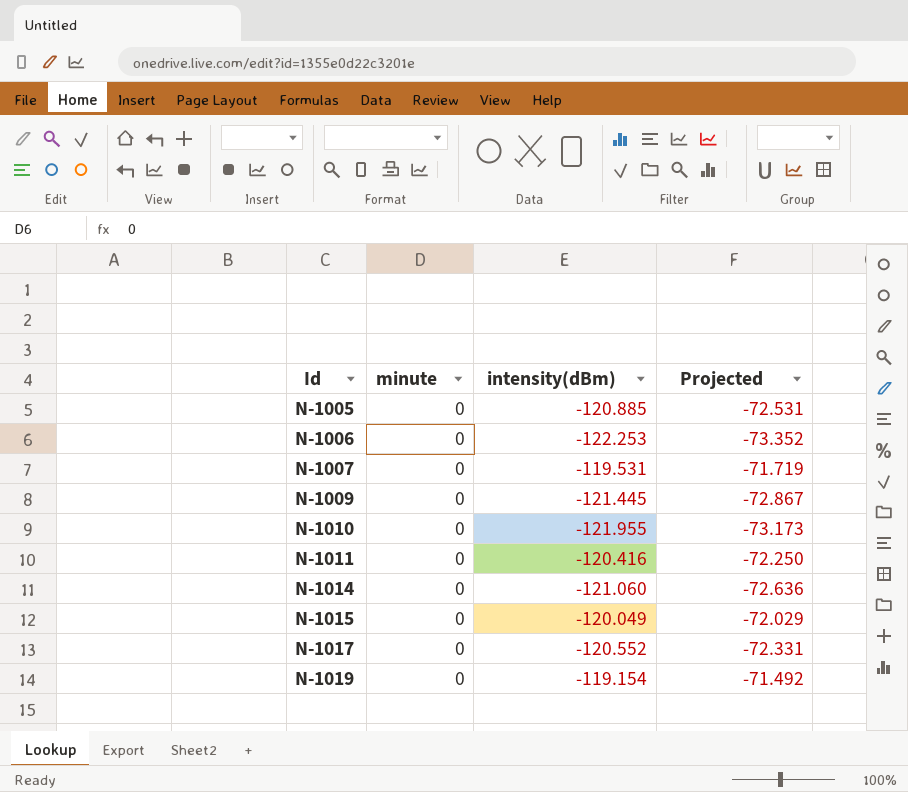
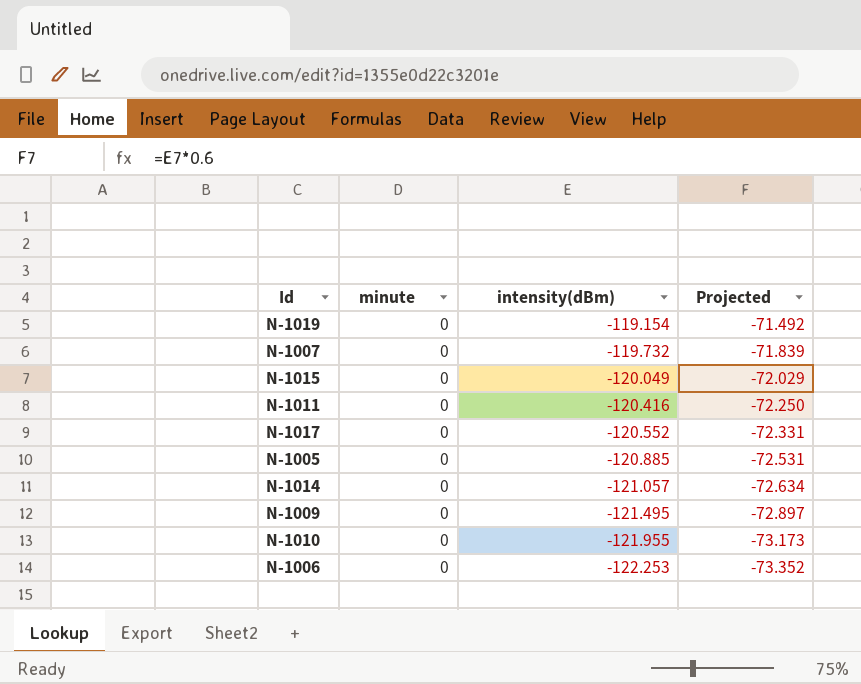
row order: Id ascending -> intensity(dBm) descending
N-1007 | intensity(dBm): -119.531 -> -119.732
N-1007 | Projected: -71.719 -> -71.839
N-1014 | intensity(dBm): -121.060 -> -121.057
N-1014 | Projected: -72.636 -> -72.634
N-1009 | intensity(dBm): -121.445 -> -121.495
N-1009 | Projected: -72.867 -> -72.897

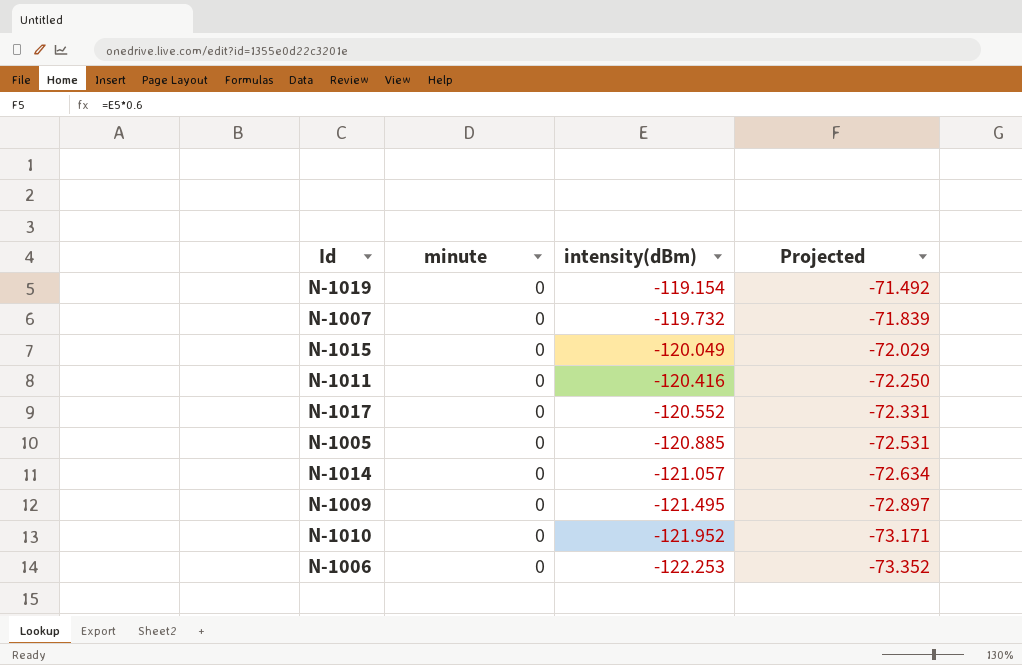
N-1010 | intensity(dBm): -121.955 -> -121.952
N-1010 | Projected: -73.173 -> -73.171

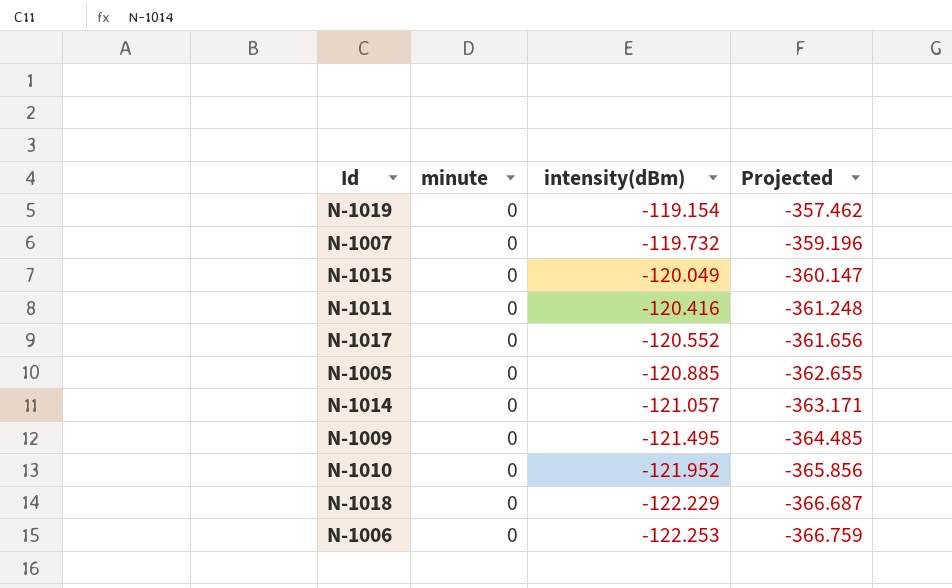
column Projected | formula: [intensity(dBm)] * 0.6 -> [intensity(dBm)] * 3
row N-1018: none -> 0 | -122.229 | -366.687

